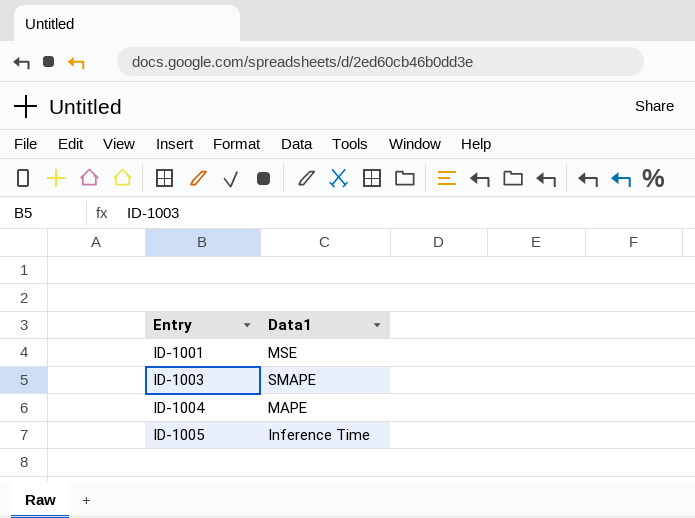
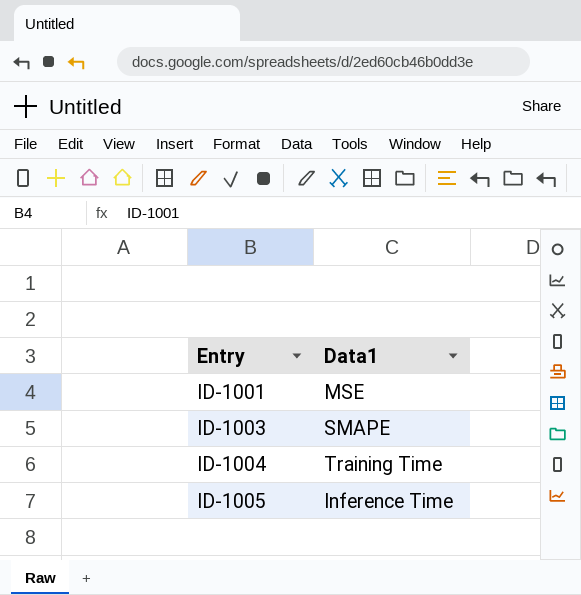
ID-1004 | Data1: MAPE -> Training Time

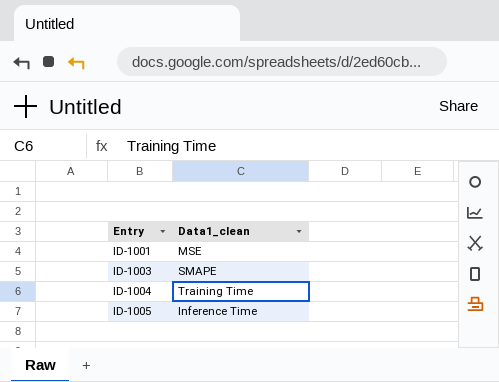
column name: Data1 -> Data1_clean

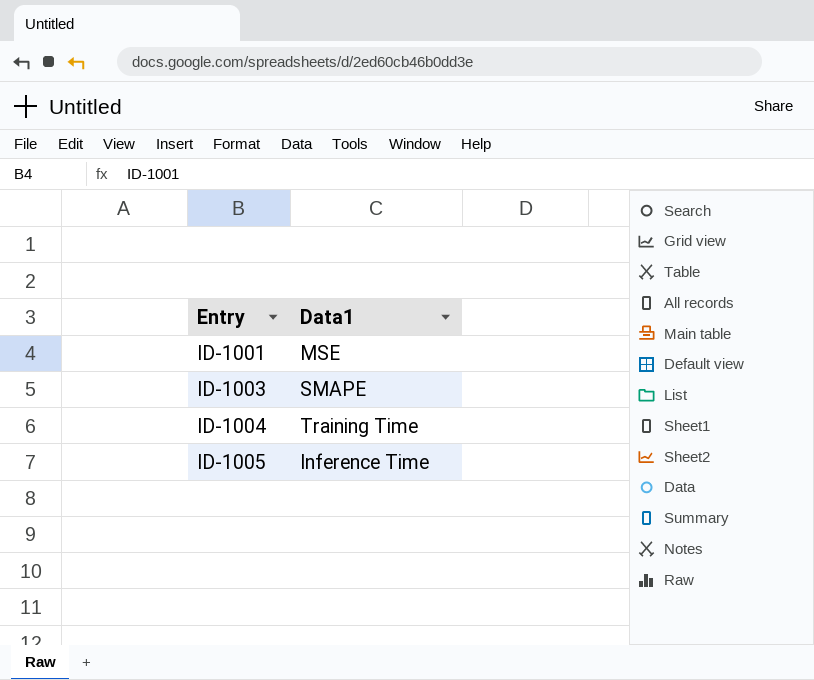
column name: Data1_clean -> Data1

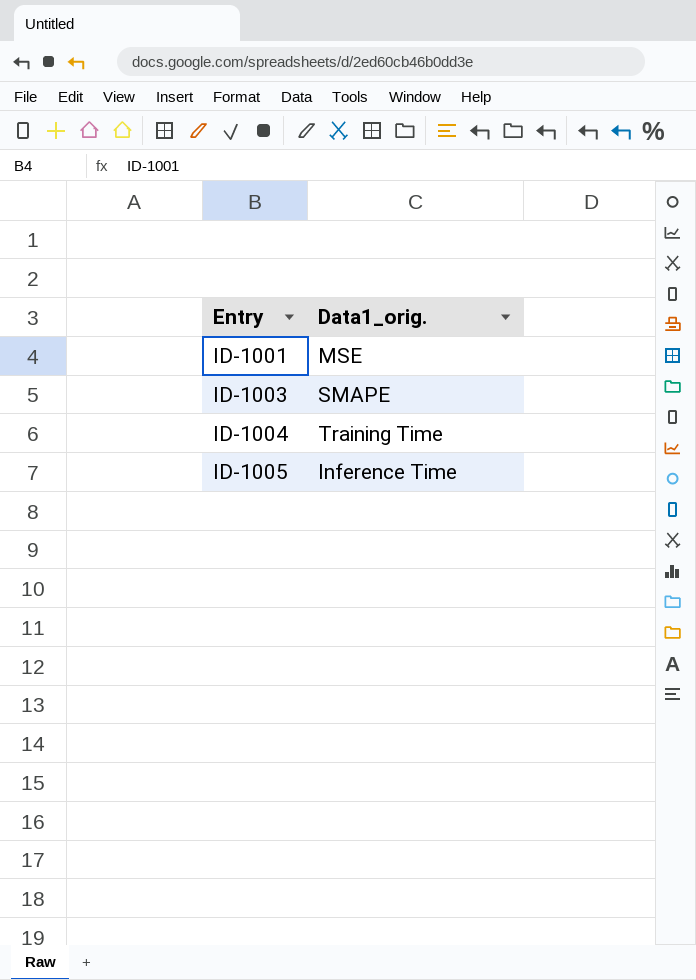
column name: Data1 -> Data1_orig.

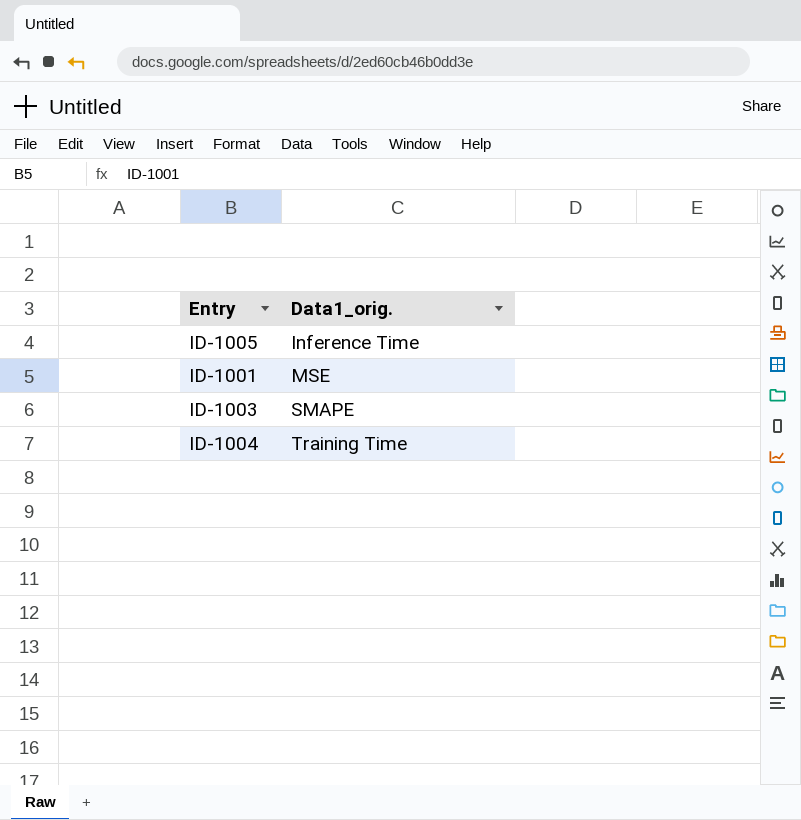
row order: Entry ascending -> Data1_orig. ascending

